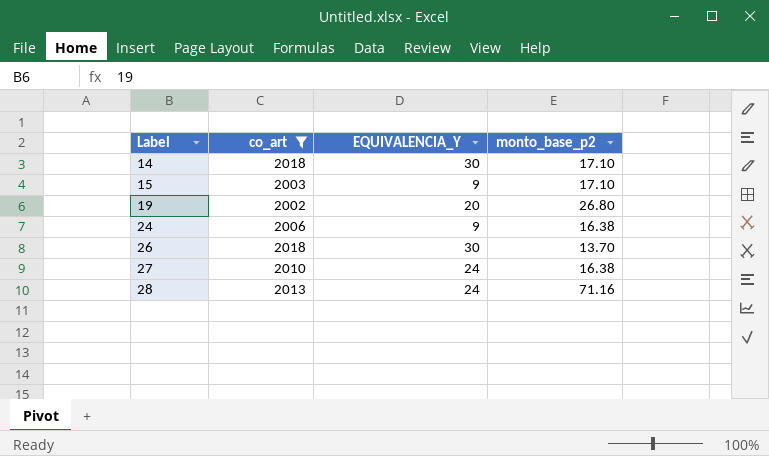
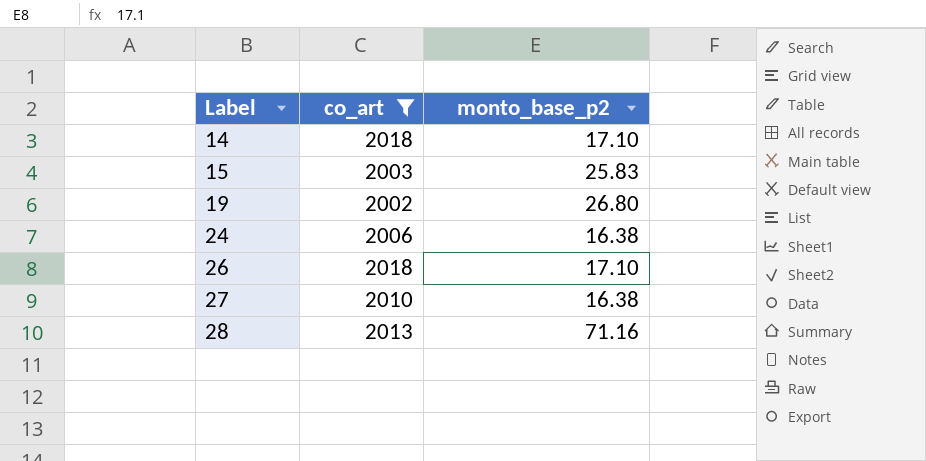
column EQUIVALENCIA_Y | position: 3 -> none
15 | monto_base_p2: 17.10 -> 25.83
26 | monto_base_p2: 13.70 -> 17.10

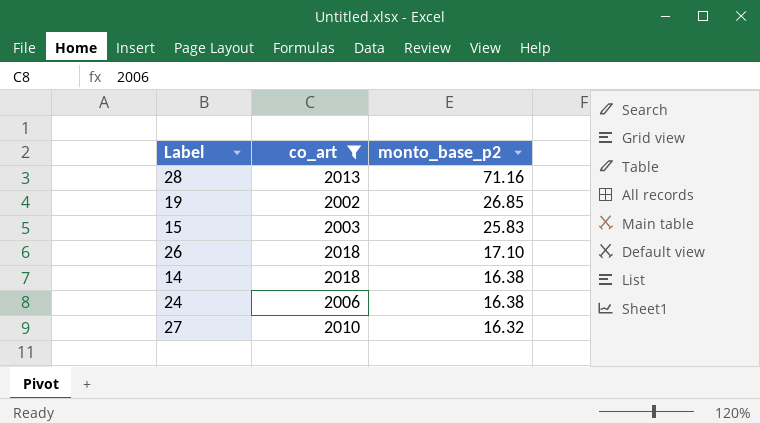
row order: Label ascending -> monto_base_p2 descending
19 | monto_base_p2: 26.80 -> 26.85
14 | monto_base_p2: 17.10 -> 16.38
27 | monto_base_p2: 16.38 -> 16.32

